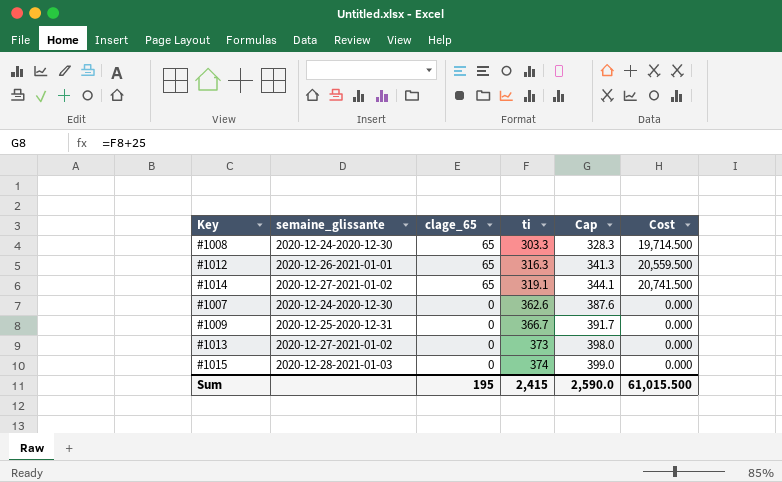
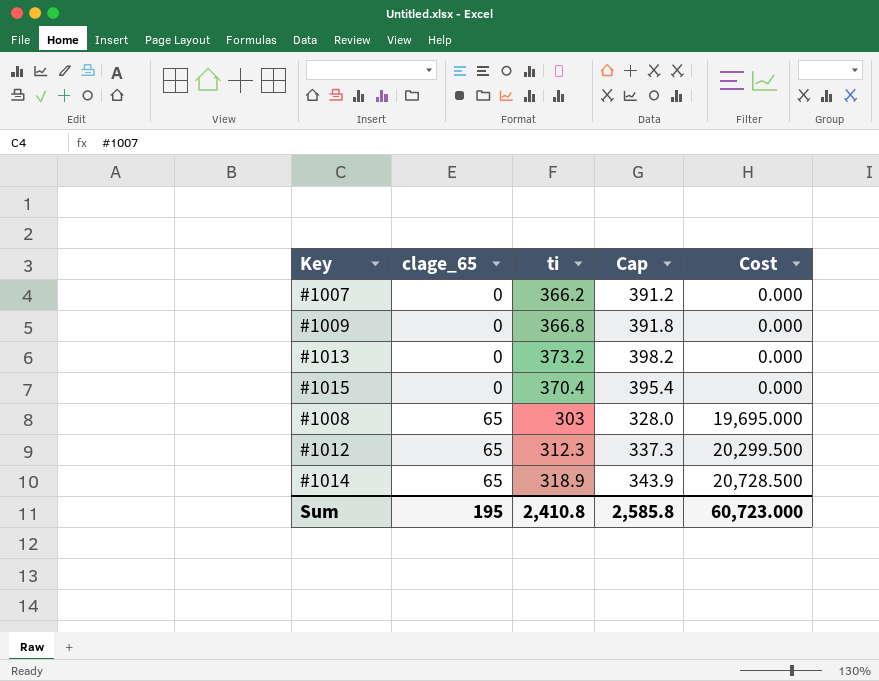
row order: clage_65 descending -> clage_65 ascending
column semaine_glissante | position: 2 -> none
#1007 | ti: 362.6 -> 366.2
#1007 | Cap: 387.6 -> 391.2
#1009 | ti: 366.7 -> 366.8
#1009 | Cap: 391.7 -> 391.8
#1013 | ti: 373 -> 373.2
#1013 | Cap: 398.0 -> 398.2
#1015 | ti: 374 -> 370.4
#1015 | Cap: 399.0 -> 395.4
#1008 | ti: 303.3 -> 303
#1008 | Cap: 328.3 -> 328.0
#1008 | Cost: 19,714.500 -> 19,695.000
#1012 | ti: 316.3 -> 312.3
#1012 | Cap: 341.3 -> 337.3
#1012 | Cost: 20,559.500 -> 20,299.500
#1014 | ti: 319.1 -> 318.9
#1014 | Cap: 344.1 -> 343.9
#1014 | Cost: 20,741.500 -> 20,728.500
Sum | ti: 2,415 -> 2,410.8
Sum | Cap: 2,590.0 -> 2,585.8
Sum | Cost: 61,015.500 -> 60,723.000

